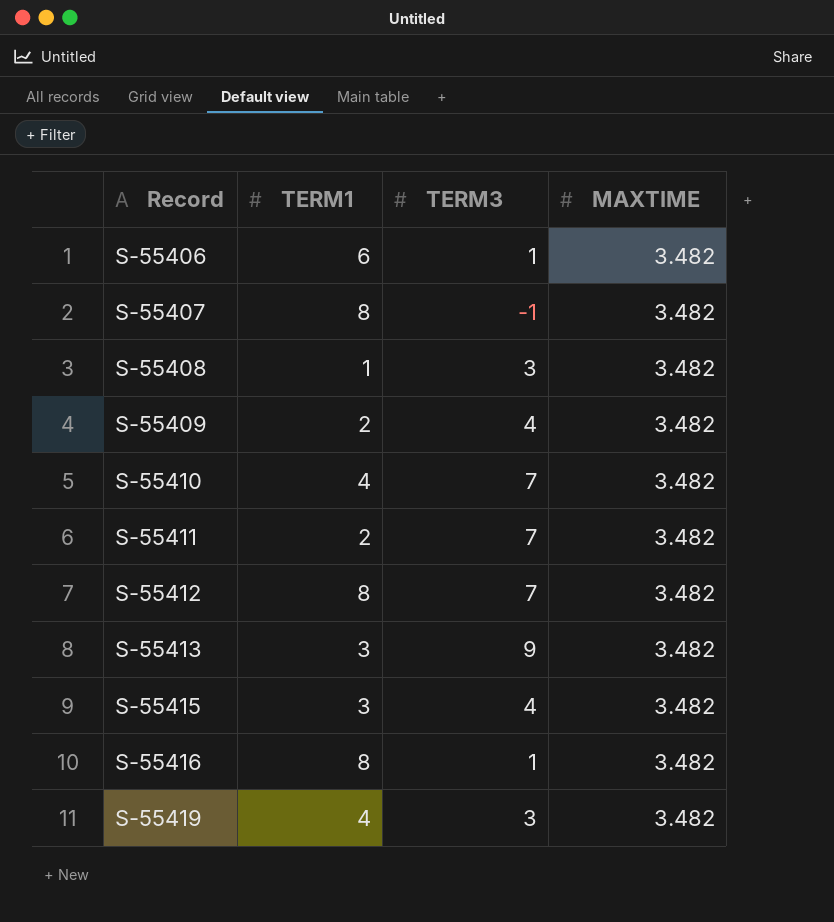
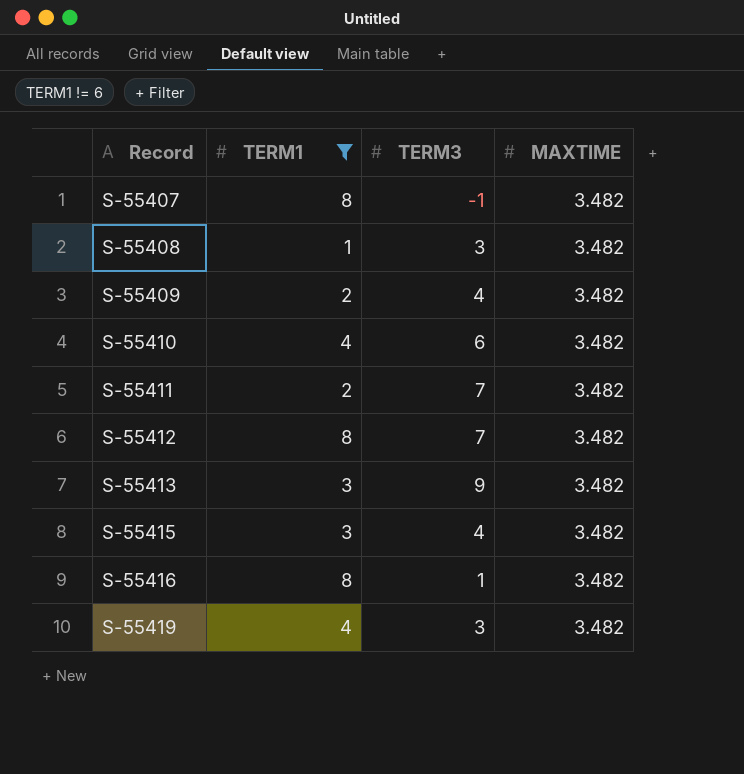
filter: none -> TERM1 != 6
S-55410 | TERM3: 7 -> 6

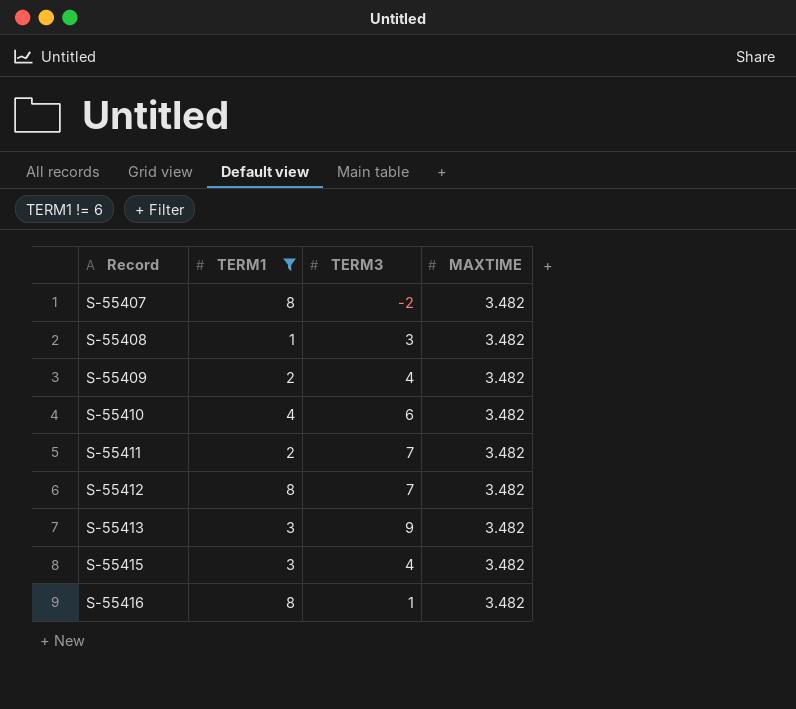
row S-55419: 4 | 3 | 3.482 -> none
S-55407 | TERM3: -1 -> -2

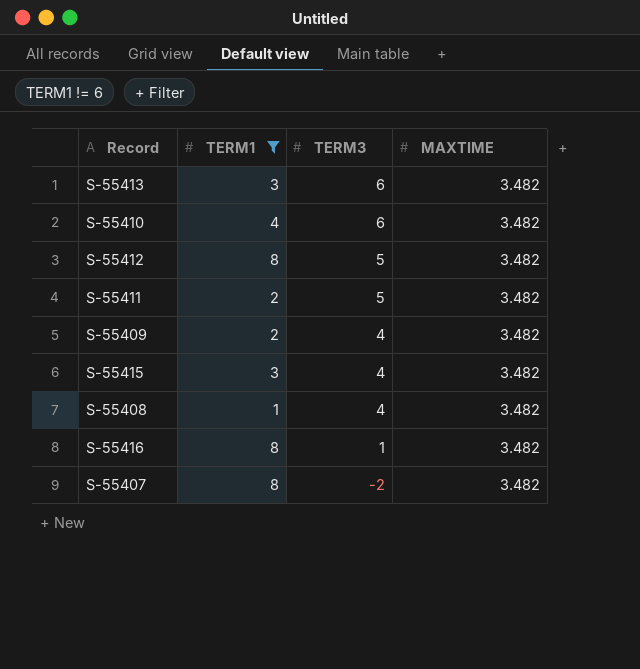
row order: Record ascending -> TERM3 descending
S-55413 | TERM3: 9 -> 6
S-55412 | TERM3: 7 -> 5
S-55411 | TERM3: 7 -> 5
S-55408 | TERM3: 3 -> 4

